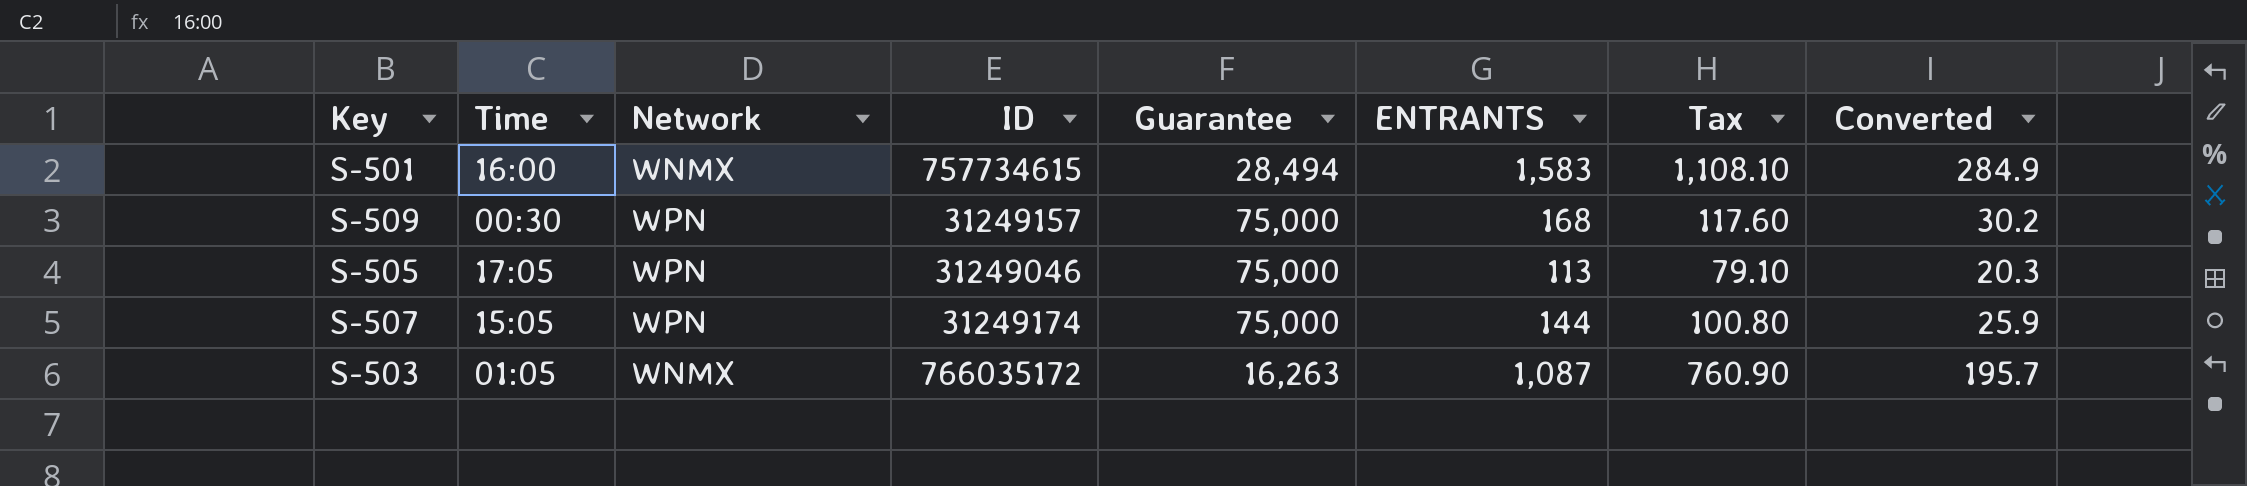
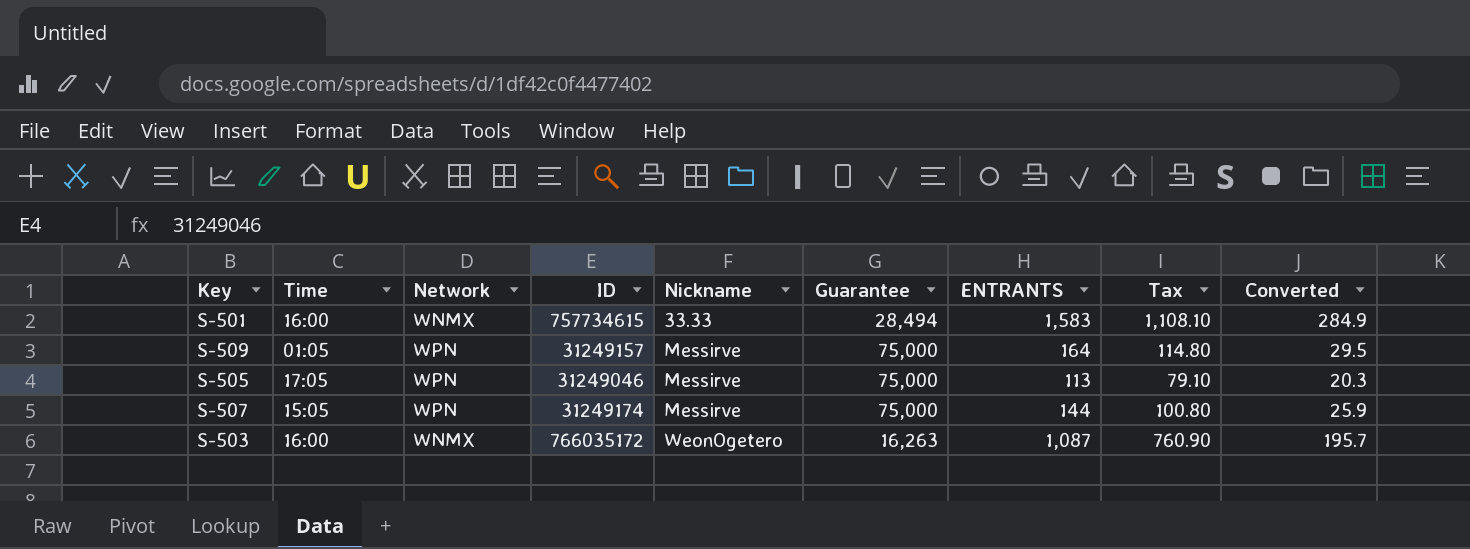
column Nickname | position: none -> 5
S-509 | Time: 00:30 -> 01:05
S-509 | ENTRANTS: 168 -> 164
S-509 | Tax: 117.60 -> 114.80
S-509 | Converted: 30.2 -> 29.5
S-503 | Time: 01:05 -> 16:00

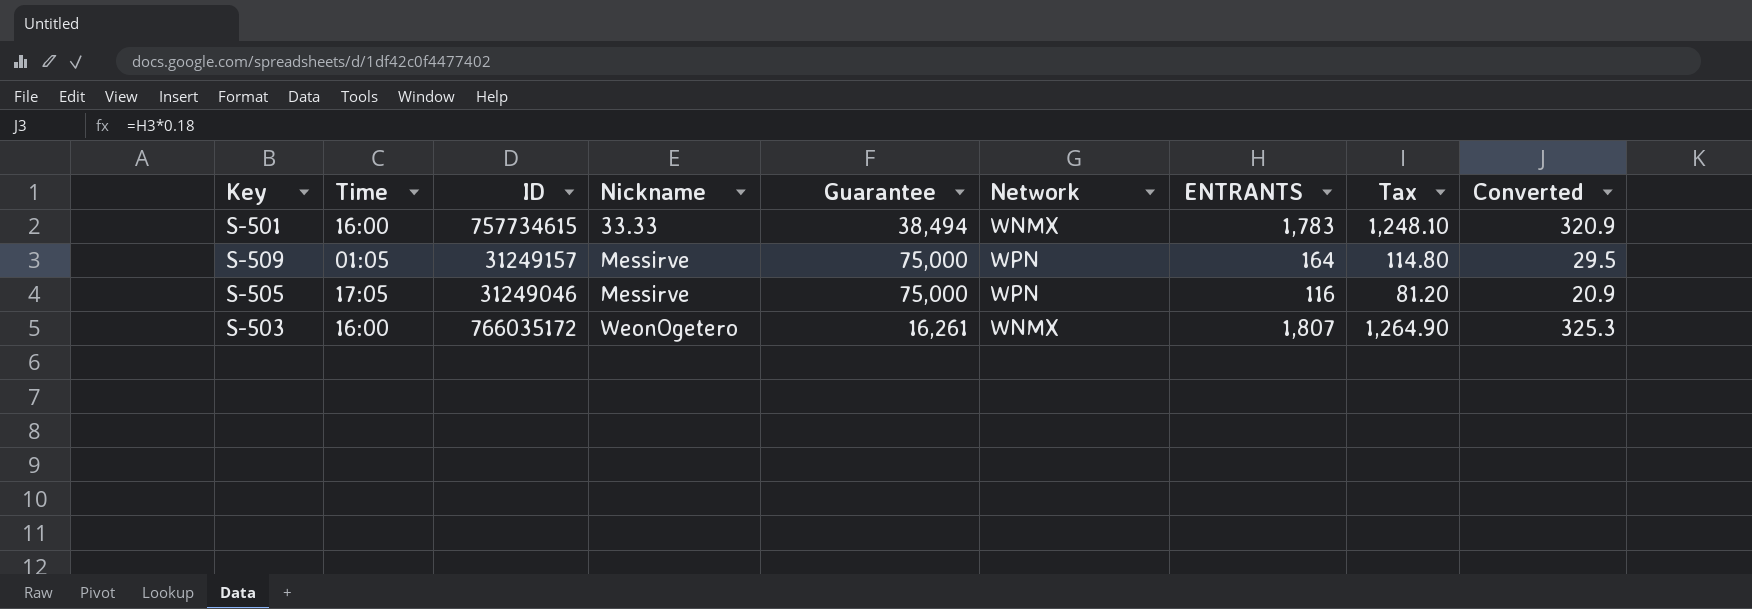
column Network | position: 3 -> 6
row S-507: 15:05 | WPN | 31249174 | Messirve | 75,000 | 144 | 100.80 | 25.9 -> none
S-501 | Guarantee: 28,494 -> 38,494
S-501 | ENTRANTS: 1,583 -> 1,783
S-501 | Tax: 1,108.10 -> 1,248.10
S-501 | Converted: 284.9 -> 320.9
S-505 | ENTRANTS: 113 -> 116
S-505 | Tax: 79.10 -> 81.20
S-505 | Converted: 20.3 -> 20.9
S-503 | Guarantee: 16,263 -> 16,261
S-503 | ENTRANTS: 1,087 -> 1,807
S-503 | Tax: 760.90 -> 1,264.90
S-503 | Converted: 195.7 -> 325.3

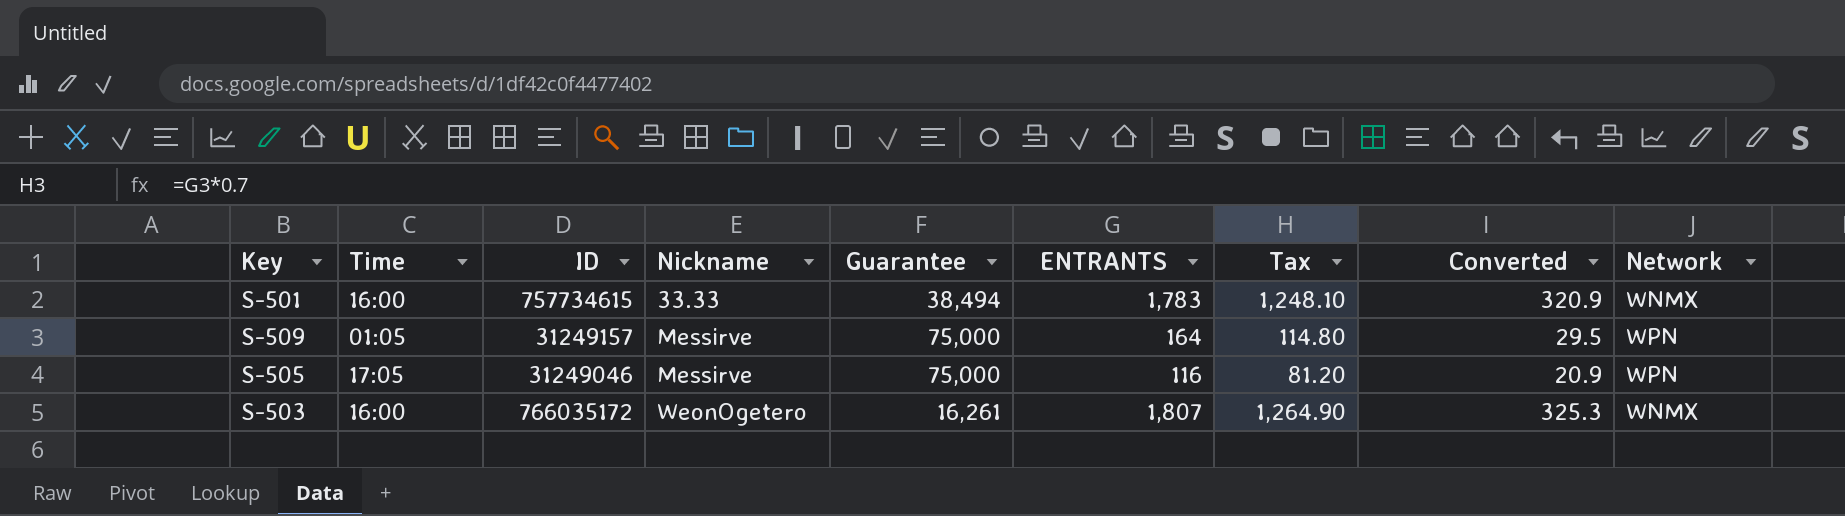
column Network | position: 6 -> 9

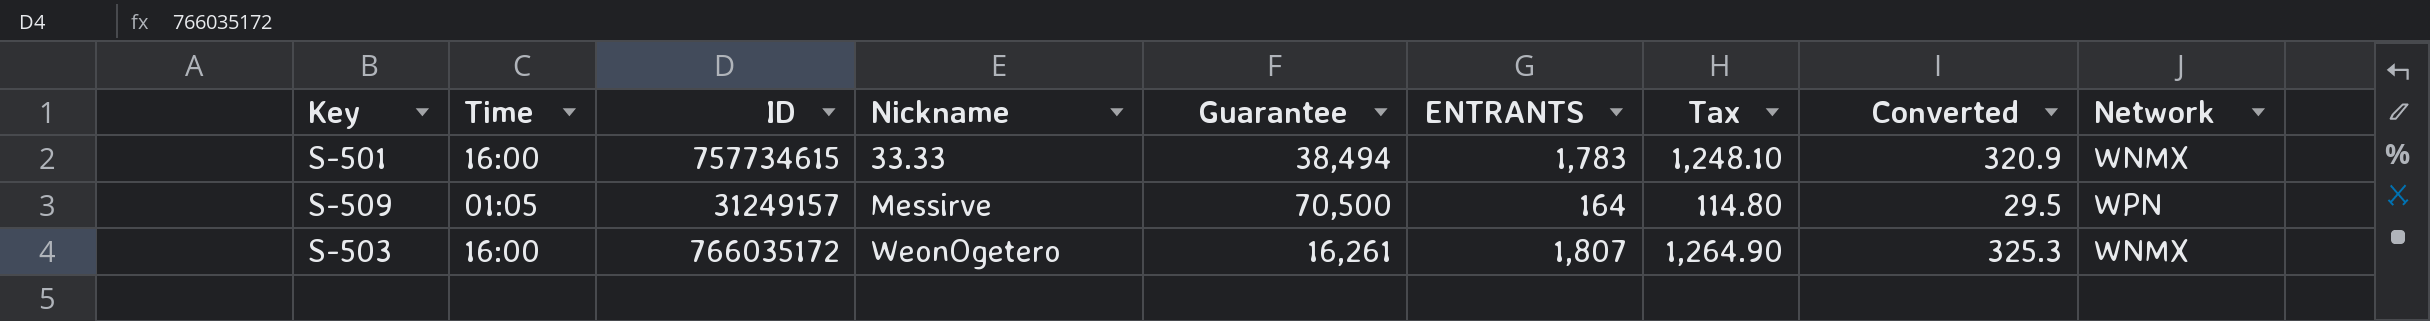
row S-505: 17:05 | 31249046 | Messirve | 75,000 | 116 | 81.20 | 20.9 | WPN -> none
S-509 | Guarantee: 75,000 -> 70,500

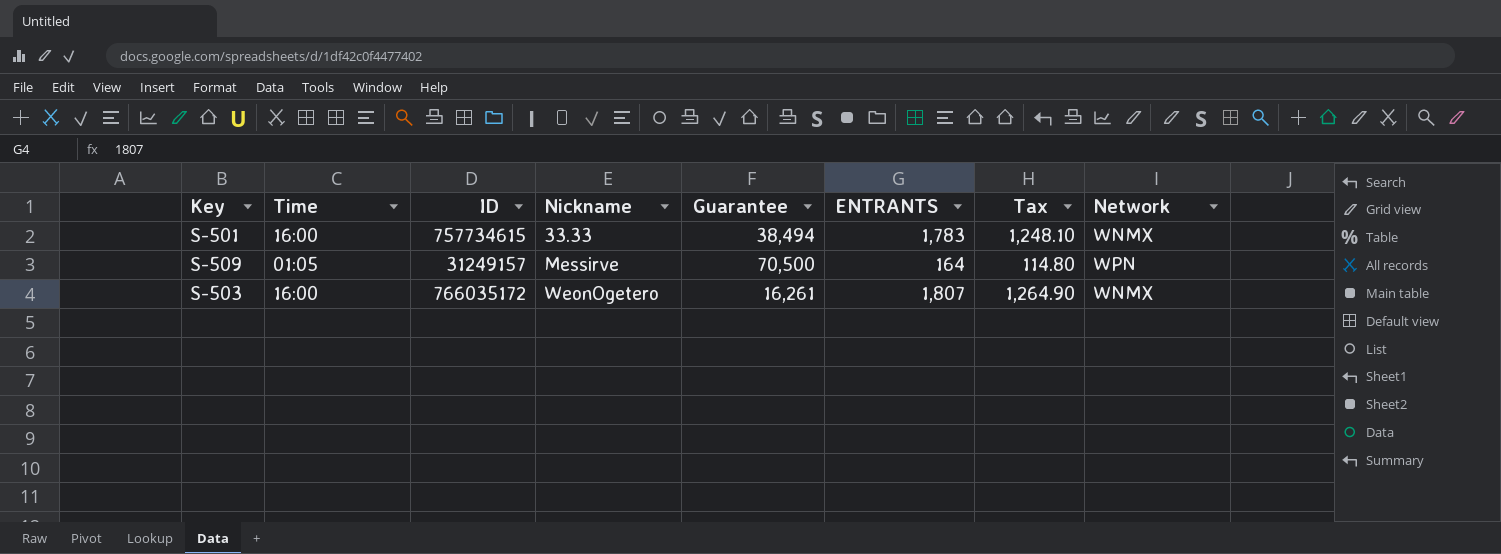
column Converted | formula: [ENTRANTS] * 0.18 -> none

